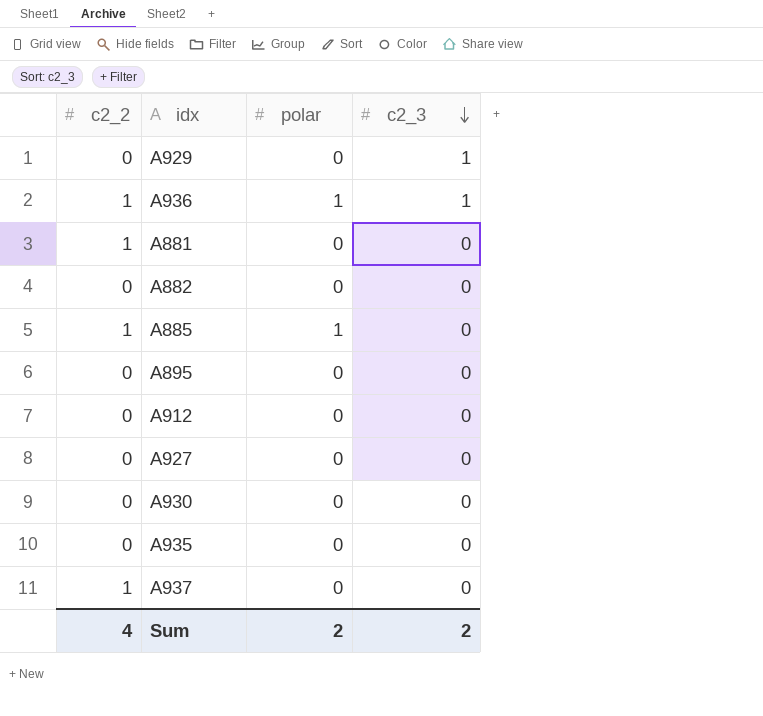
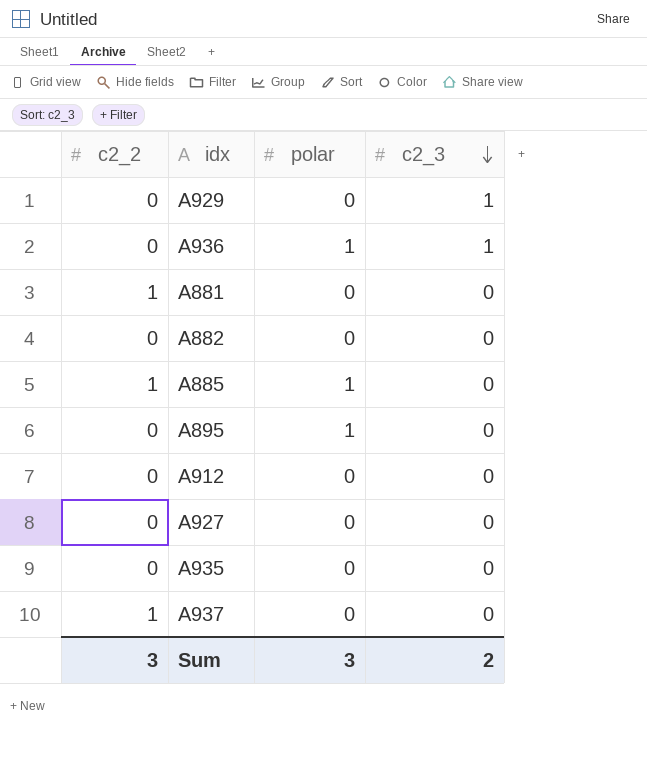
row A930: 0 | 0 | 0 -> none
A936 | c2_2: 1 -> 0
A895 | polar: 0 -> 1
Sum | c2_2: 4 -> 3
Sum | polar: 2 -> 3

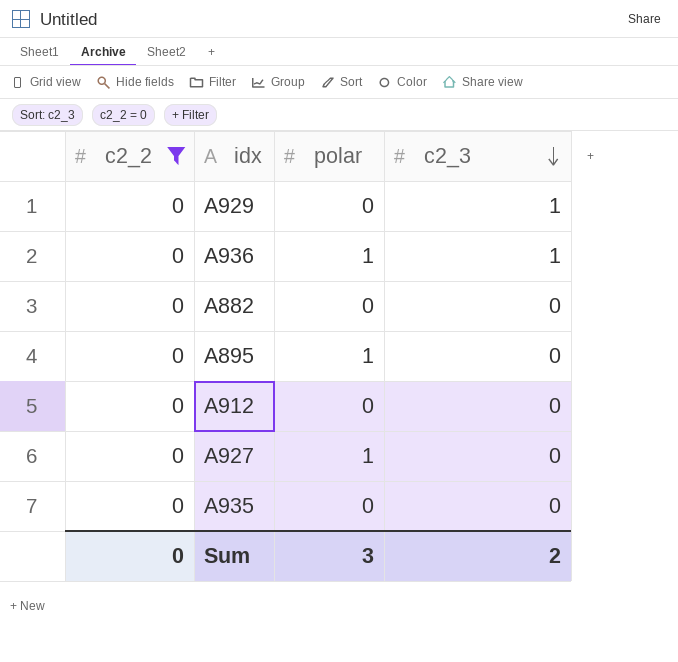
filter: none -> c2_2 = 0
A927 | polar: 0 -> 1
Sum | c2_2: 3 -> 0

